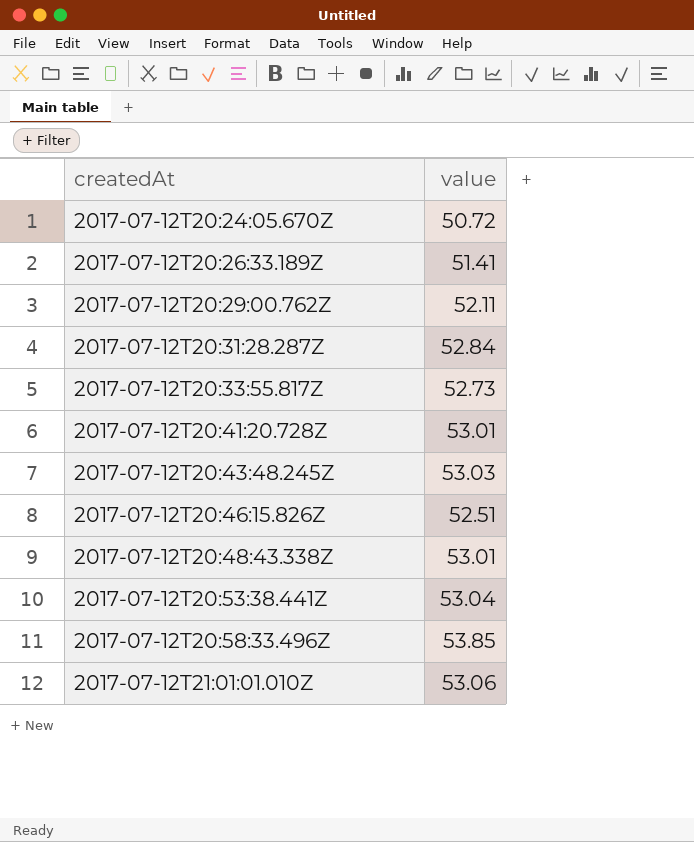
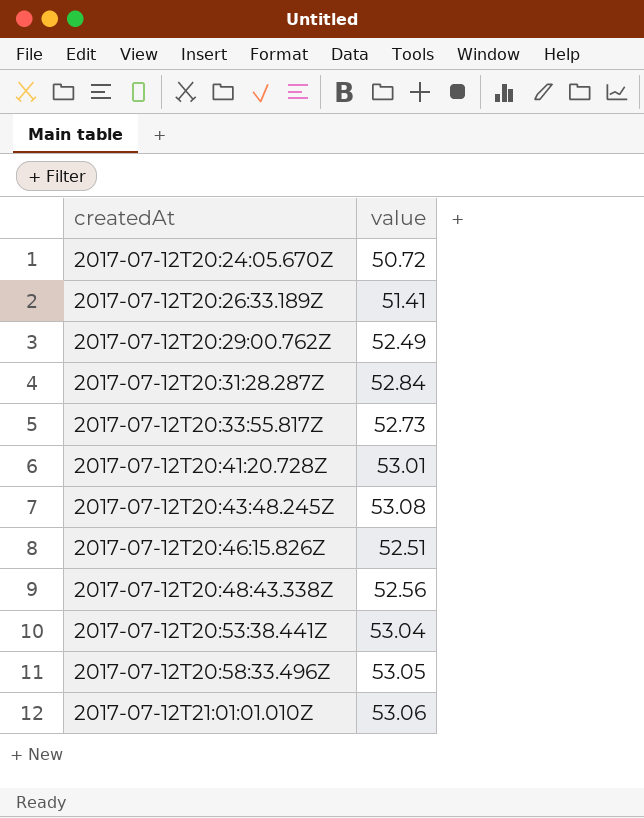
2017-07-12T20:29:00.762Z | value: 52.11 -> 52.49
2017-07-12T20:43:48.245Z | value: 53.03 -> 53.08
2017-07-12T20:48:43.338Z | value: 53.01 -> 52.56
2017-07-12T20:58:33.496Z | value: 53.85 -> 53.05

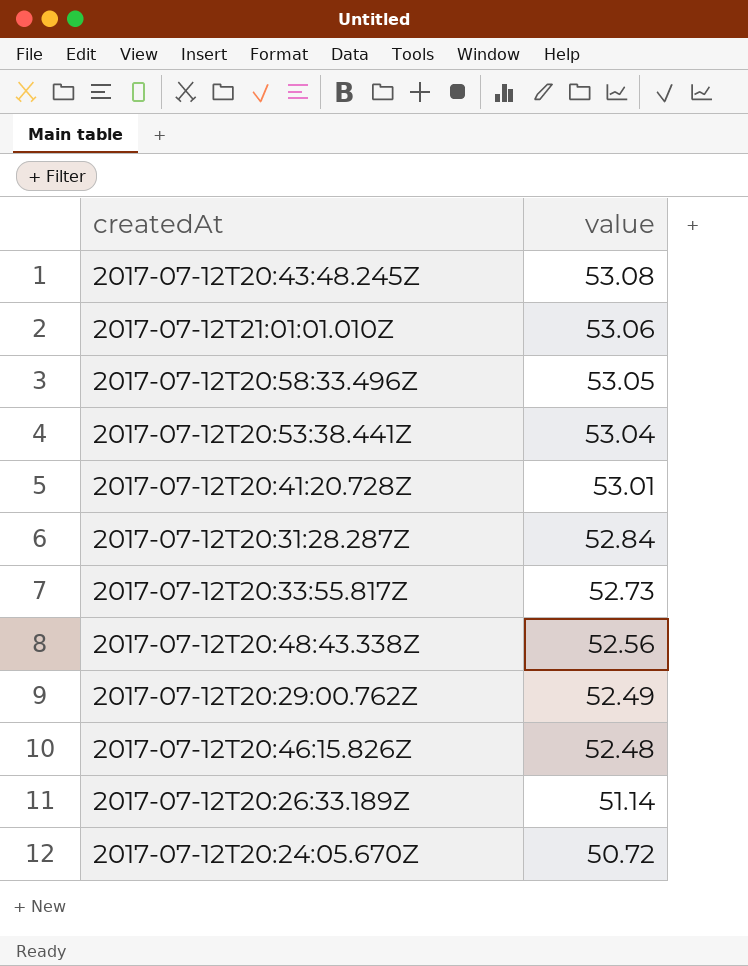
row order: createdAt ascending -> value descending
2017-07-12T20:46:15.826Z | value: 52.51 -> 52.48
2017-07-12T20:26:33.189Z | value: 51.41 -> 51.14

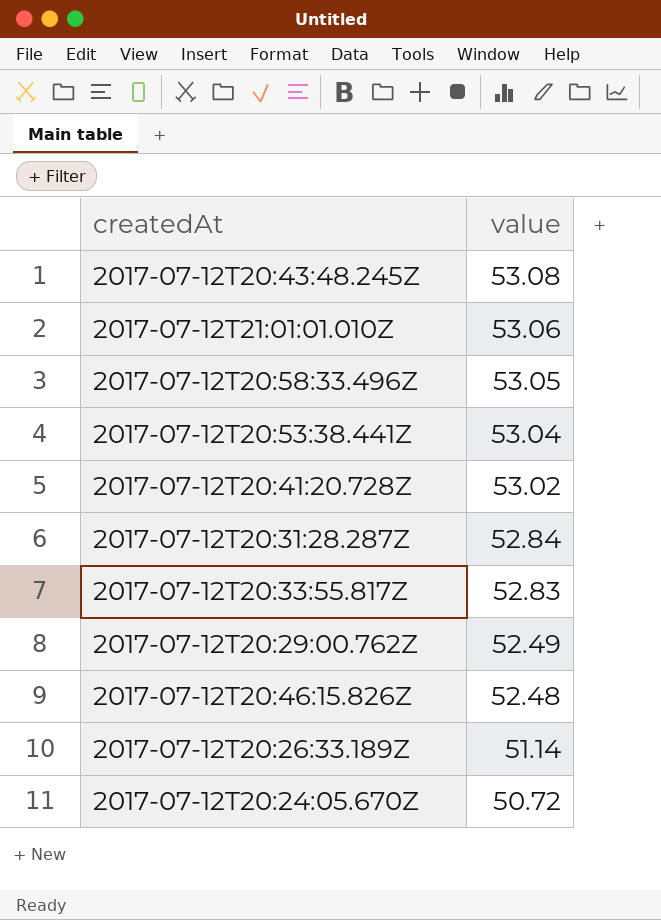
row 2017-07-12T20:48:43.338Z: 52.56 -> none
2017-07-12T20:41:20.728Z | value: 53.01 -> 53.02
2017-07-12T20:33:55.817Z | value: 52.73 -> 52.83

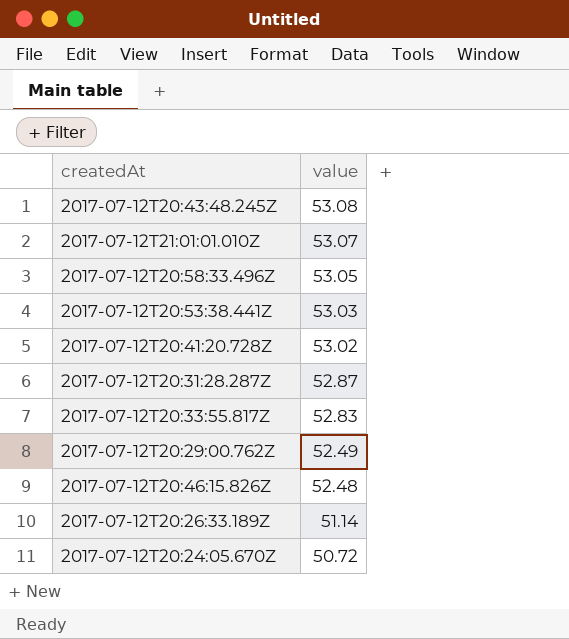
2017-07-12T21:01:01.010Z | value: 53.06 -> 53.07
2017-07-12T20:53:38.441Z | value: 53.04 -> 53.03
2017-07-12T20:31:28.287Z | value: 52.84 -> 52.87

